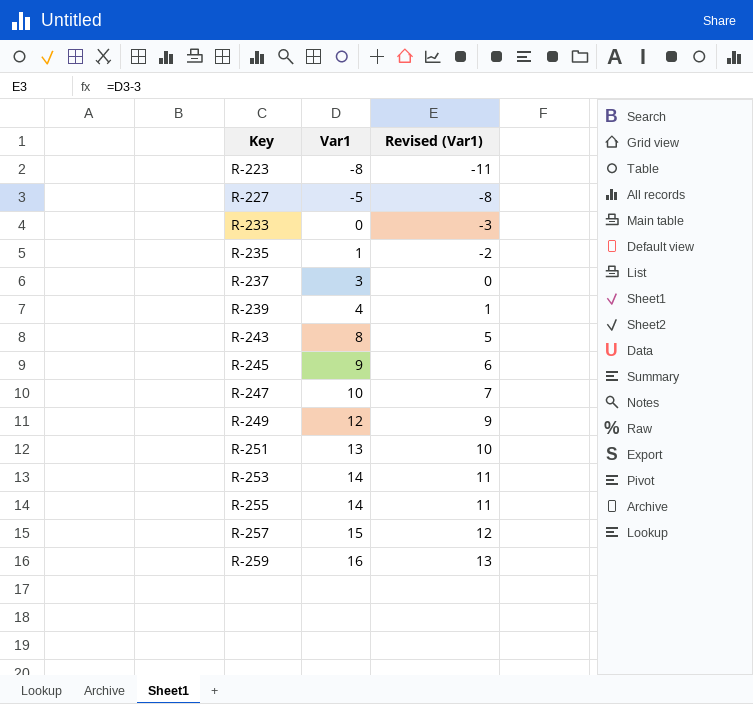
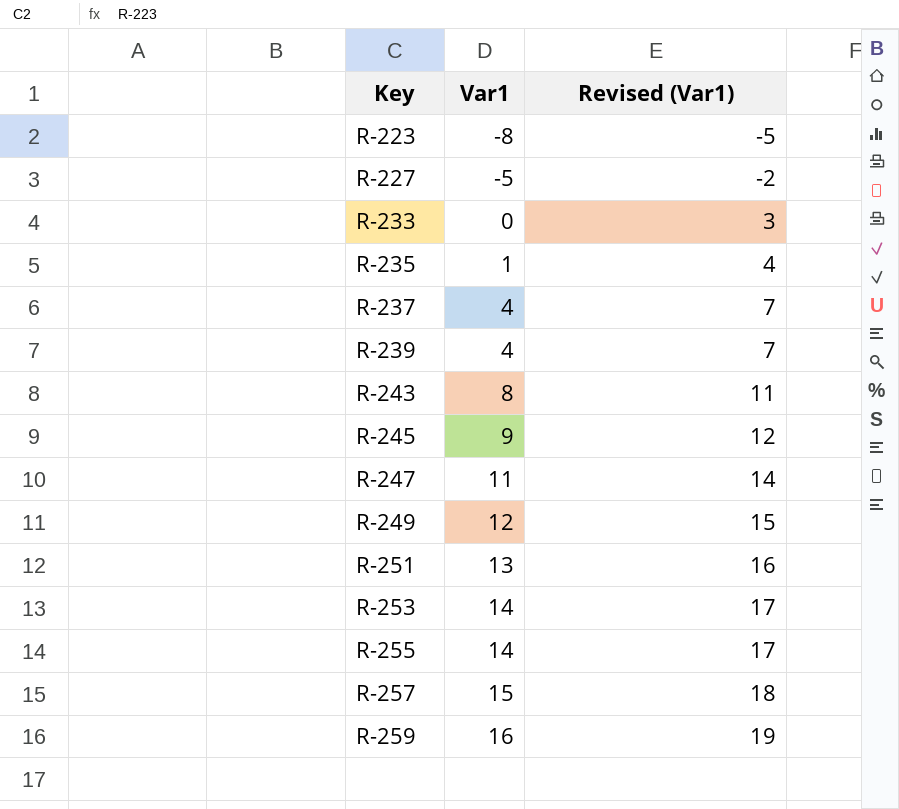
column Revised (Var1) | formula: [Var1] - 3 -> [Var1] + 3
R-237 | Var1: 3 -> 4
R-247 | Var1: 10 -> 11

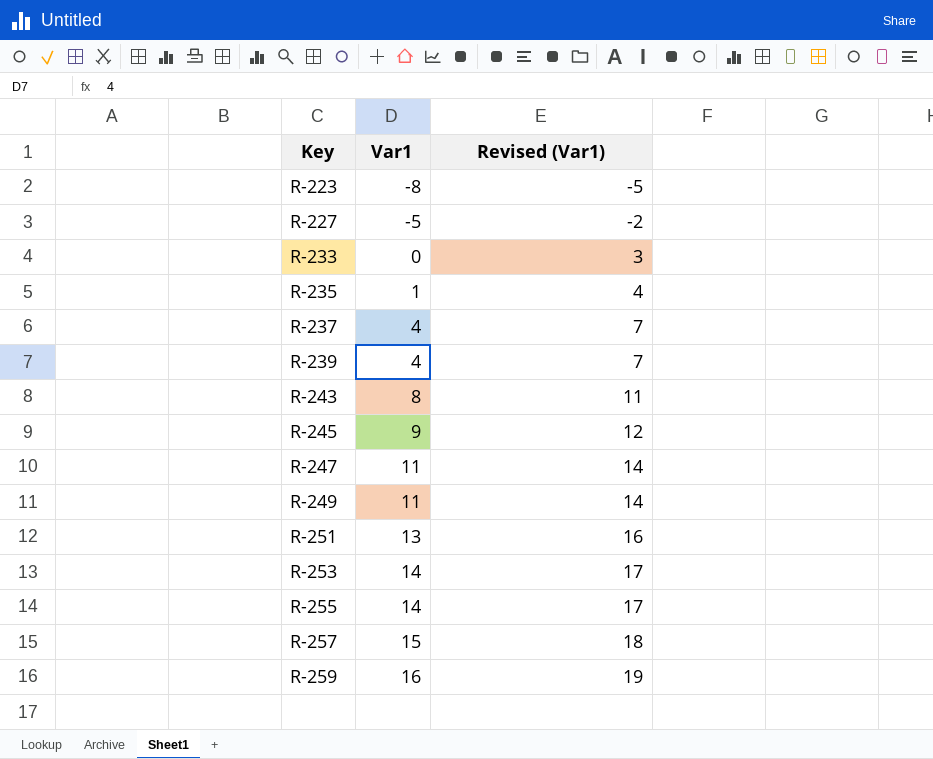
R-249 | Var1: 12 -> 11
R-249 | Revised (Var1): 15 -> 14

